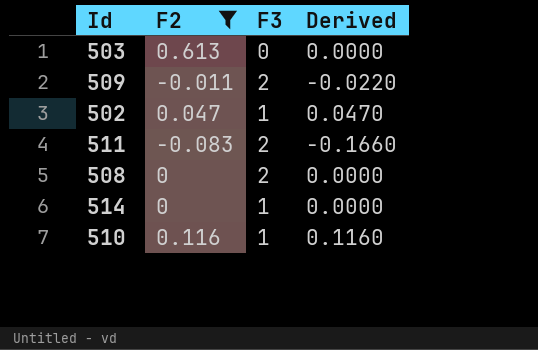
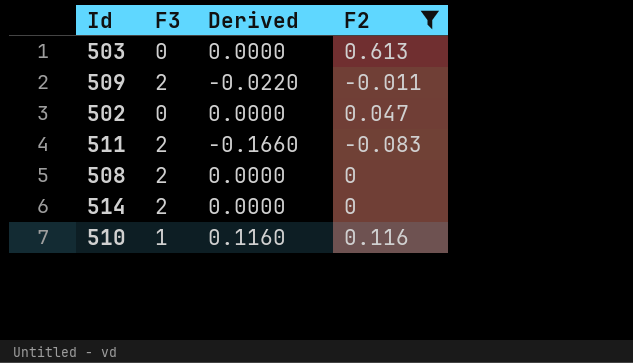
column F2 | position: 2 -> 4
502 | F3: 1 -> 0
502 | Derived: 0.0470 -> 0.0000
514 | F3: 1 -> 2

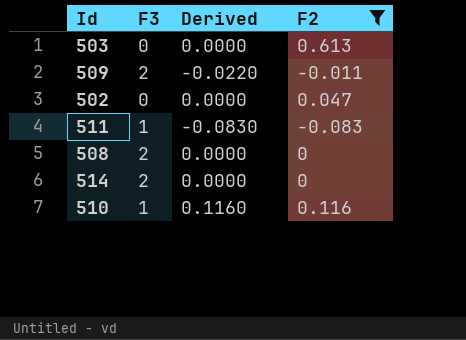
511 | F3: 2 -> 1
511 | Derived: -0.1660 -> -0.0830

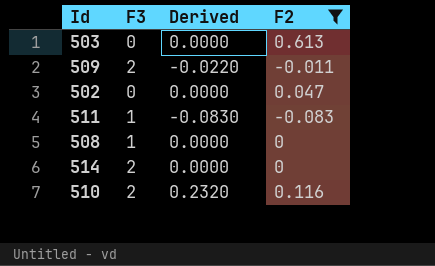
508 | F3: 2 -> 1
510 | F3: 1 -> 2
510 | Derived: 0.1160 -> 0.2320

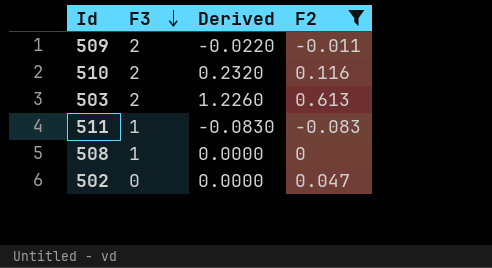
row order: none -> F3 descending
row 514: 2 | 0.0000 | 0 -> none
503 | F3: 0 -> 2
503 | Derived: 0.0000 -> 1.2260

